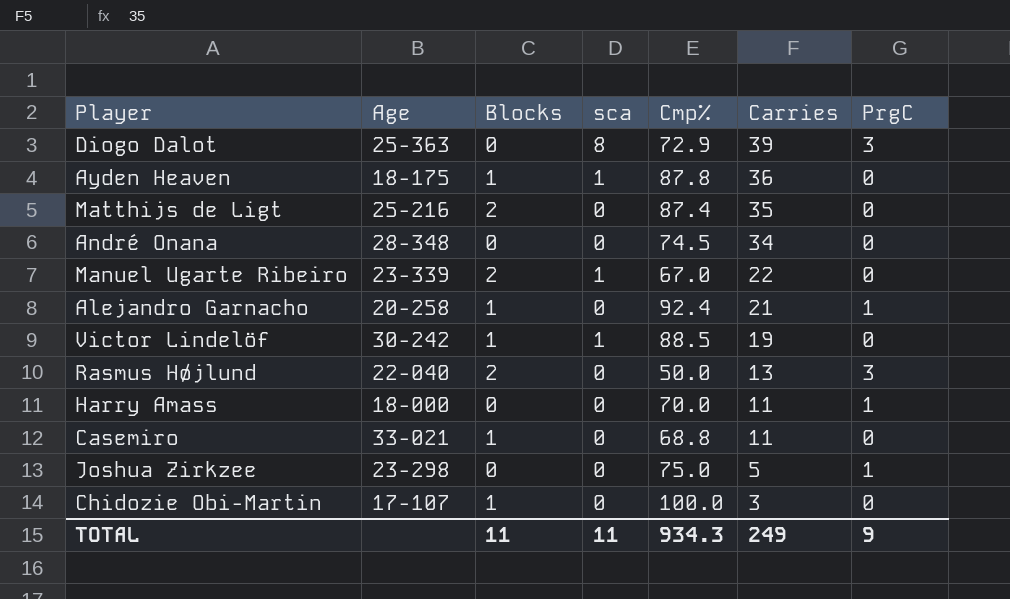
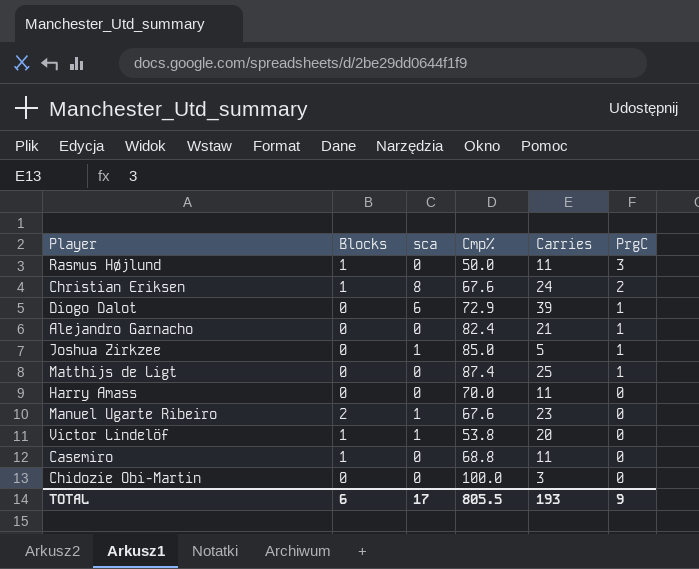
row order: Carries descending -> PrgC descending
column Age | position: 2 -> none
row Ayden Heaven: 18-175 | 1 | 1 | 87.8 | 36 | 0 -> none
row André Onana: 28-348 | 0 | 0 | 74.5 | 34 | 0 -> none
Rasmus Højlund | Blocks: 2 -> 1
Rasmus Højlund | Carries: 13 -> 11
row Christian Eriksen: none -> 1 | 8 | 67.6 | 24 | 2
Diogo Dalot | sca: 8 -> 6
Diogo Dalot | PrgC: 3 -> 1
Alejandro Garnacho | Blocks: 1 -> 0
Alejandro Garnacho | Cmp%: 92.4 -> 82.4
Joshua Zirkzee | sca: 0 -> 1
Joshua Zirkzee | Cmp%: 75.0 -> 85.0
Matthijs de Ligt | Blocks: 2 -> 0
Matthijs de Ligt | Carries: 35 -> 25
Matthijs de Ligt | PrgC: 0 -> 1
Harry Amass | PrgC: 1 -> 0
Manuel Ugarte Ribeiro | Cmp%: 67.0 -> 67.6
Manuel Ugarte Ribeiro | Carries: 22 -> 23
Victor Lindelöf | Cmp%: 88.5 -> 53.8
Victor Lindelöf | Carries: 19 -> 20
Chidozie Obi-Martin | Blocks: 1 -> 0
TOTAL | Blocks: 11 -> 6
TOTAL | sca: 11 -> 17
TOTAL | Cmp%: 934.3 -> 805.5
TOTAL | Carries: 249 -> 193

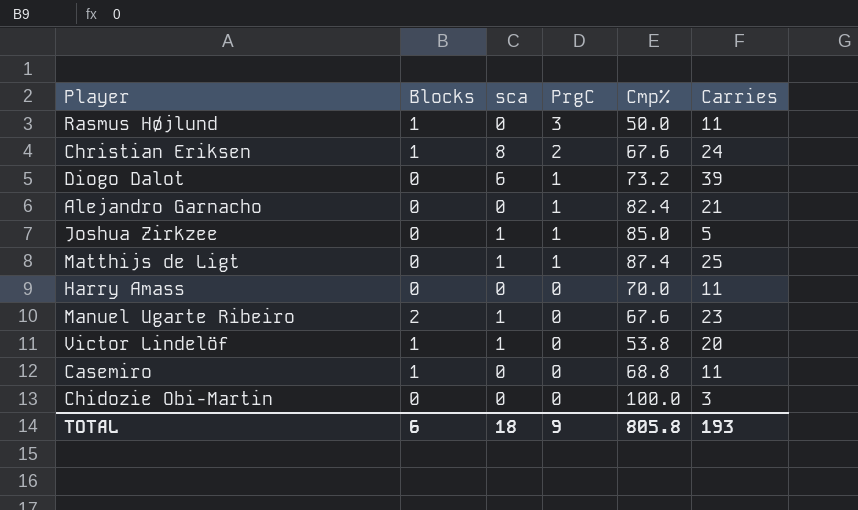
column PrgC | position: 6 -> 4
Diogo Dalot | Cmp%: 72.9 -> 73.2
Matthijs de Ligt | sca: 0 -> 1
TOTAL | sca: 17 -> 18
TOTAL | Cmp%: 805.5 -> 805.8

